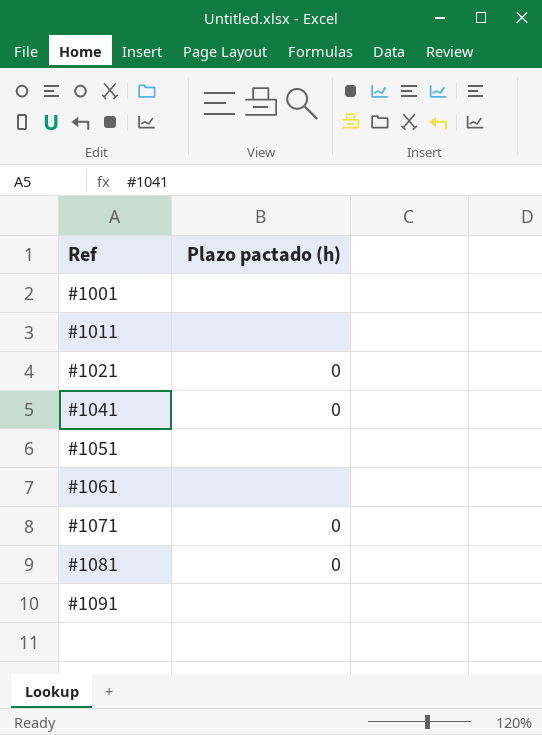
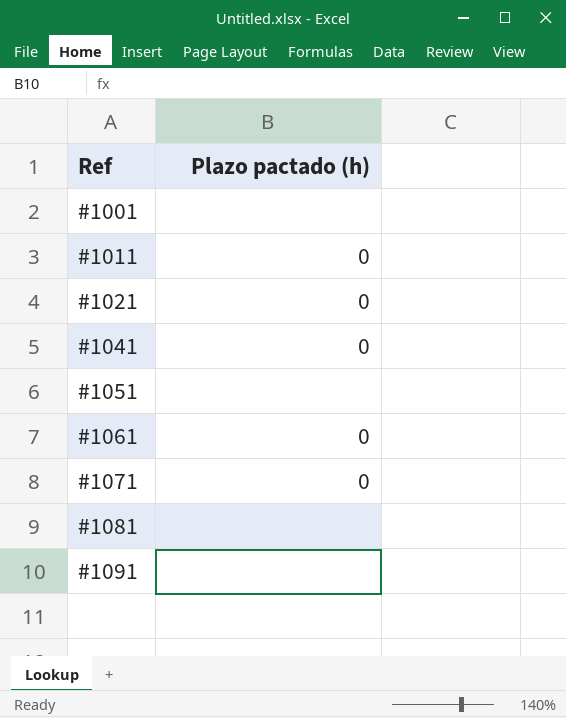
#1011 | Plazo pactado (h): none -> 0
#1061 | Plazo pactado (h): none -> 0
#1081 | Plazo pactado (h): 0 -> none

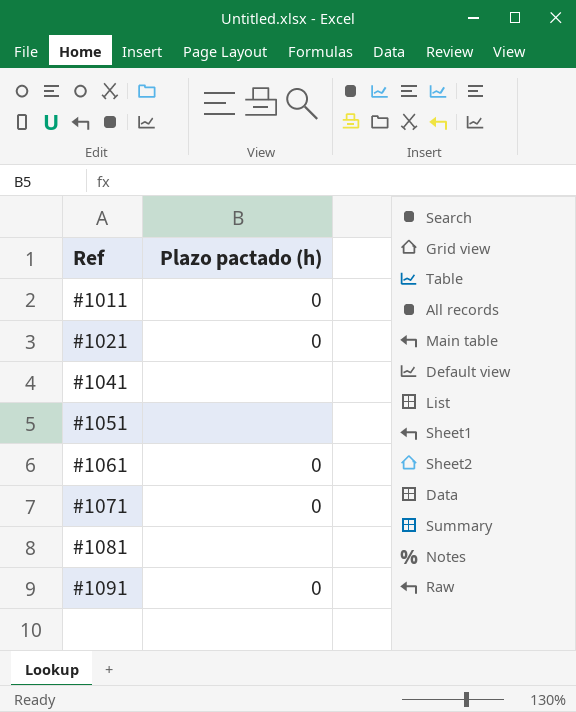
row #1001: none -> none
#1041 | Plazo pactado (h): 0 -> none
#1091 | Plazo pactado (h): none -> 0

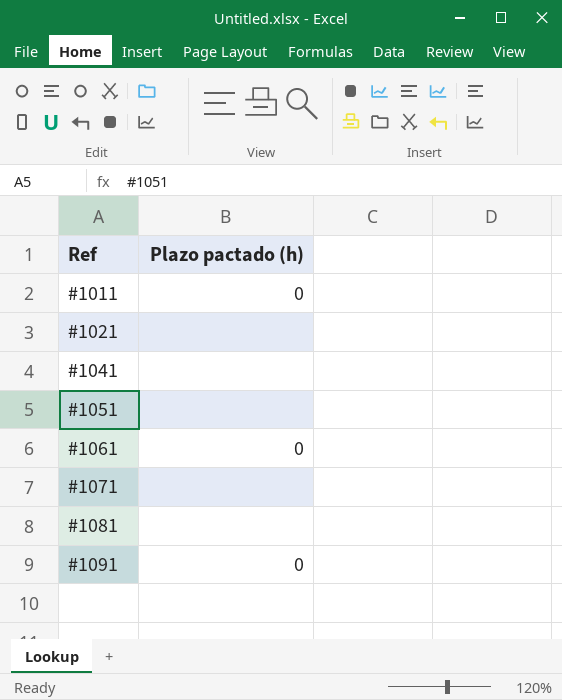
#1021 | Plazo pactado (h): 0 -> none
#1071 | Plazo pactado (h): 0 -> none

